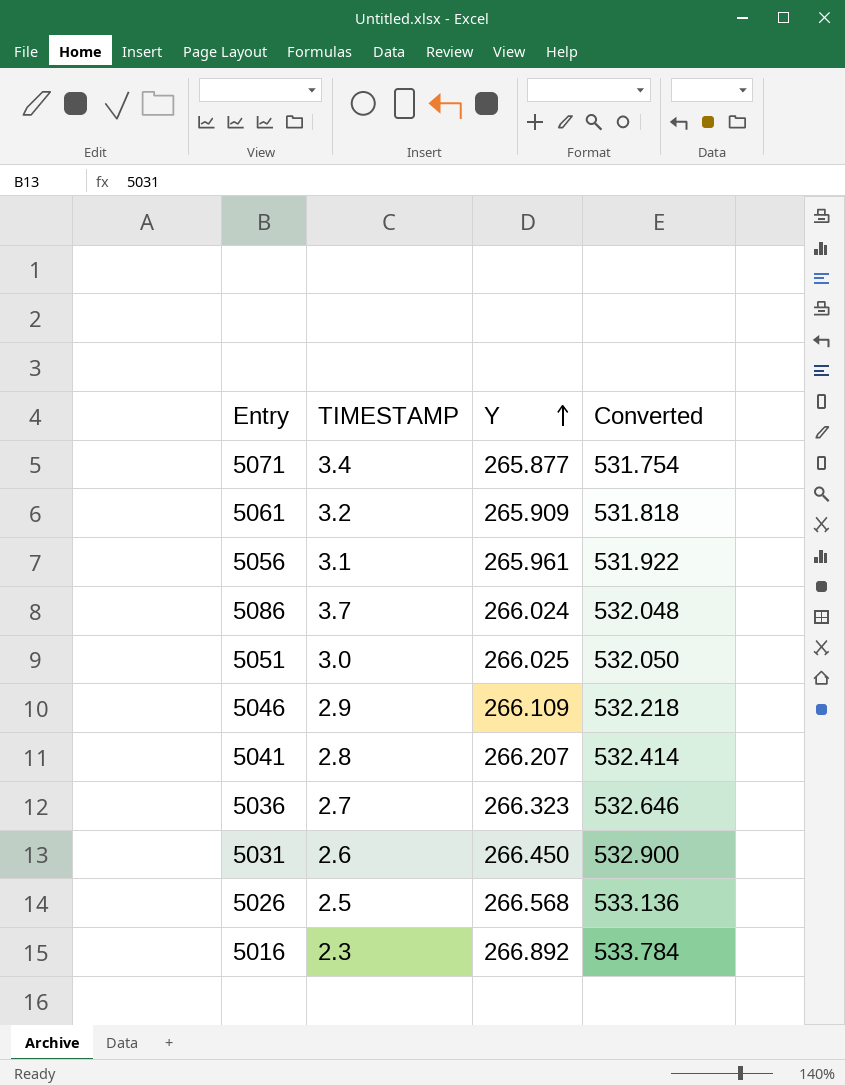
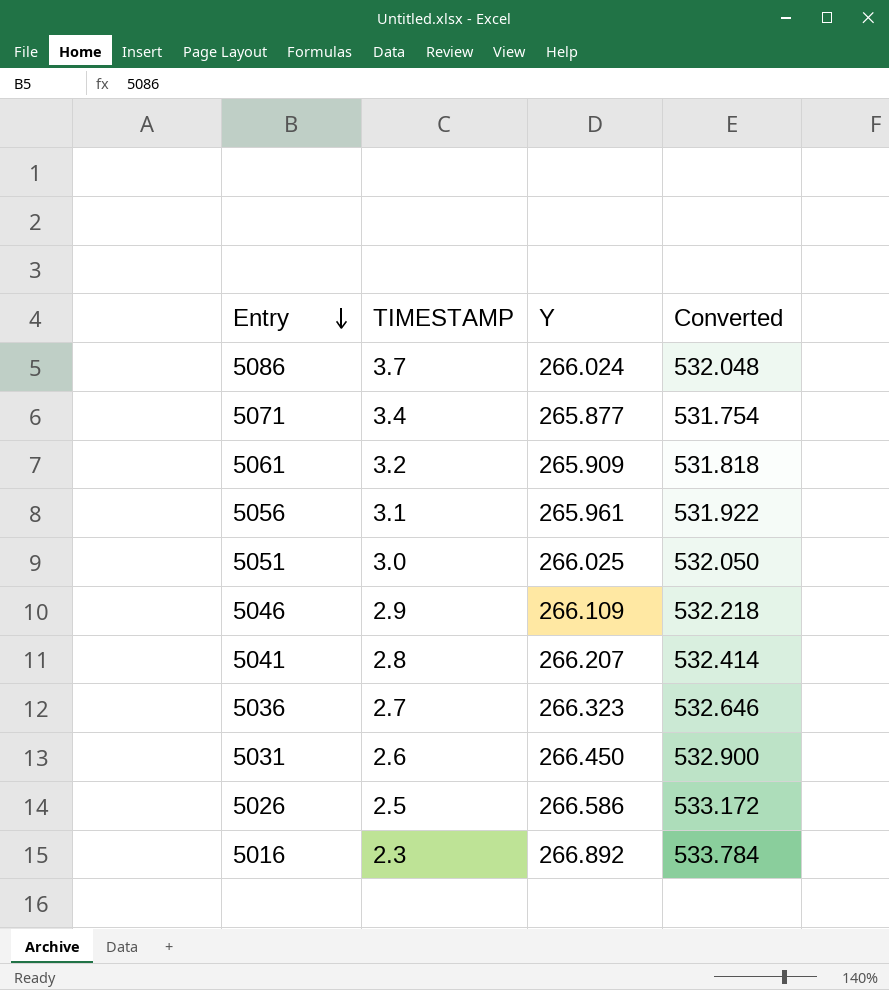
row order: Y ascending -> Entry descending
5026 | Y: 266.568 -> 266.586
5026 | Converted: 533.136 -> 533.172

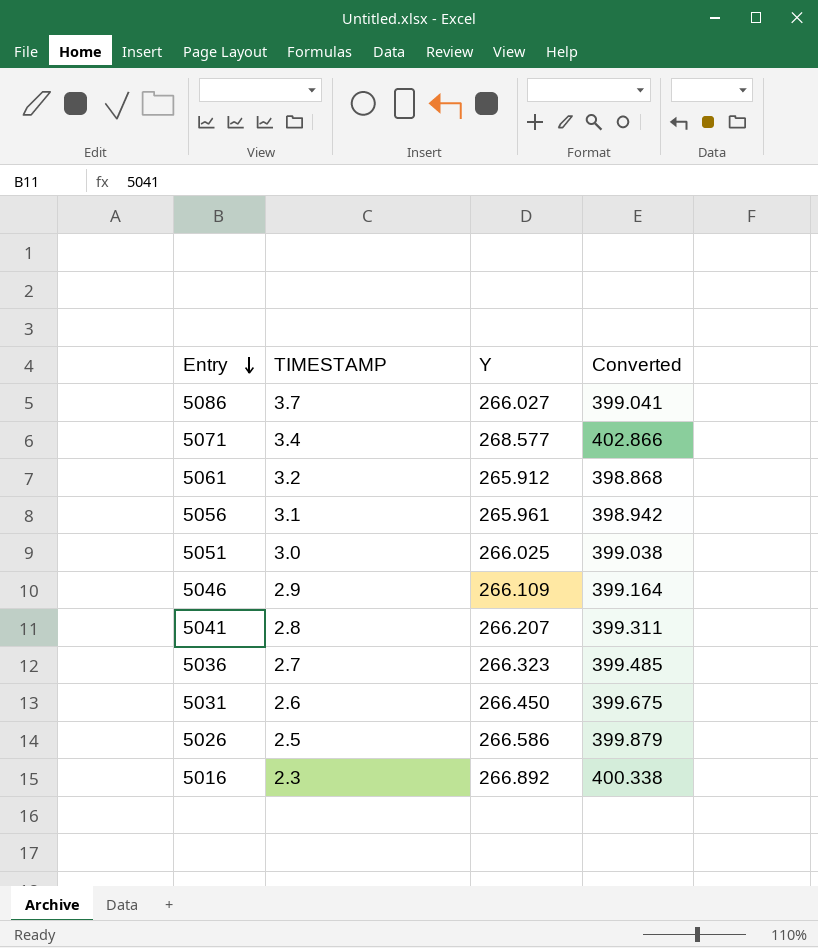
column Converted | formula: [Y] * 2 -> [Y] * 1.5
5086 | Y: 266.024 -> 266.027
5071 | Y: 265.877 -> 268.577
5061 | Y: 265.909 -> 265.912

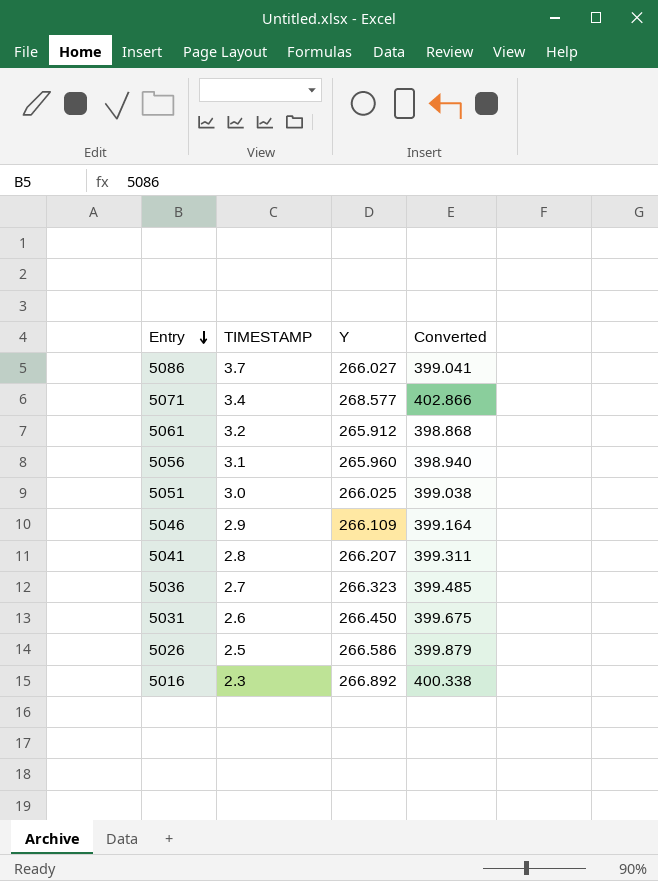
5056 | Y: 265.961 -> 265.960
5056 | Converted: 398.942 -> 398.940

